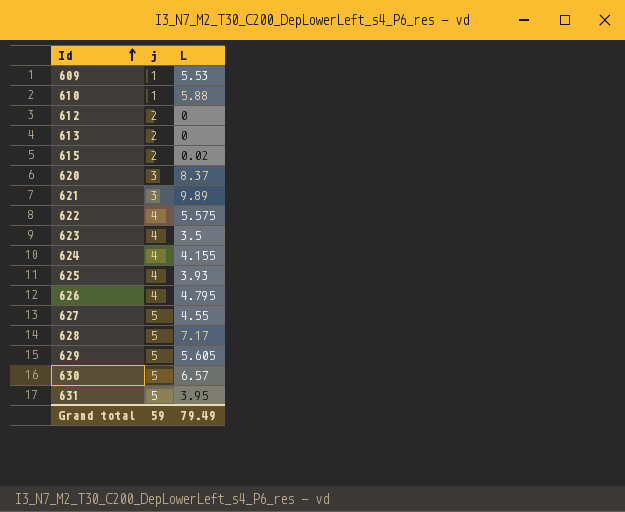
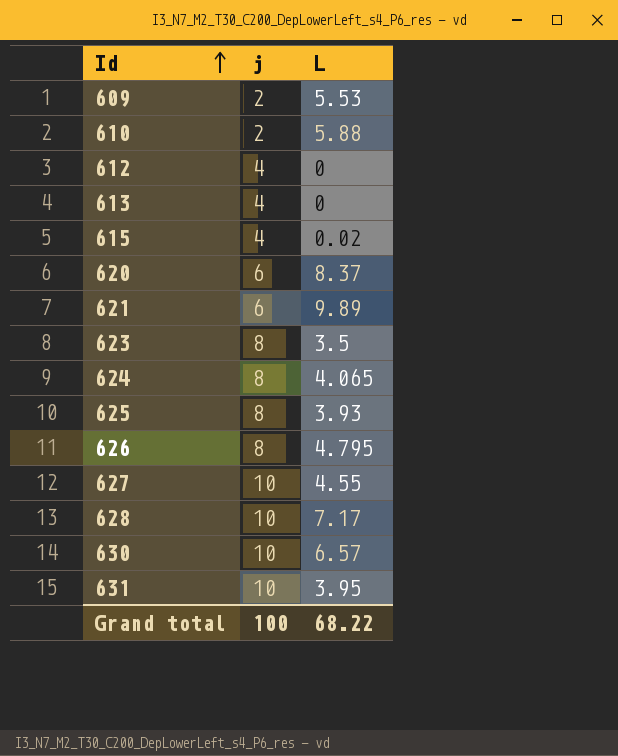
row 622: 4 | 5.575 -> none
row 629: 5 | 5.605 -> none
609 | j: 1 -> 2
610 | j: 1 -> 2
612 | j: 2 -> 4
613 | j: 2 -> 4
615 | j: 2 -> 4
620 | j: 3 -> 6
621 | j: 3 -> 6
623 | j: 4 -> 8
624 | j: 4 -> 8
624 | L: 4.155 -> 4.065
625 | j: 4 -> 8
626 | j: 4 -> 8
627 | j: 5 -> 10
628 | j: 5 -> 10
630 | j: 5 -> 10
631 | j: 5 -> 10
Grand total | j: 59 -> 100
Grand total | L: 79.49 -> 68.22

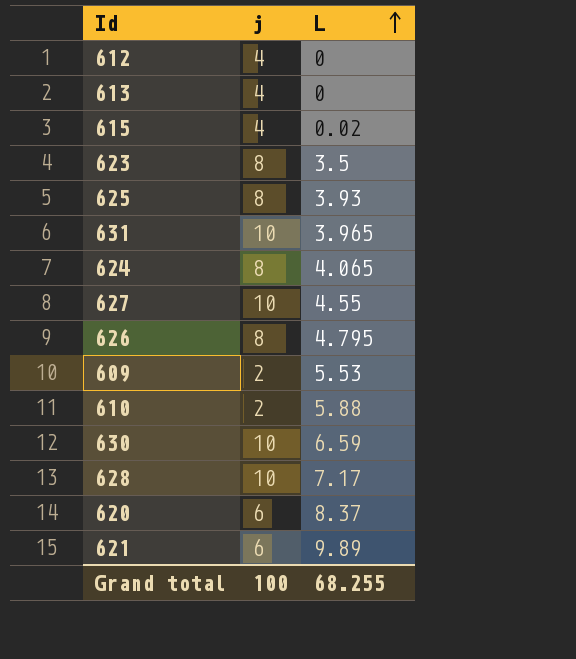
row order: Id ascending -> L ascending
631 | L: 3.95 -> 3.965
630 | L: 6.57 -> 6.59
Grand total | L: 68.22 -> 68.255

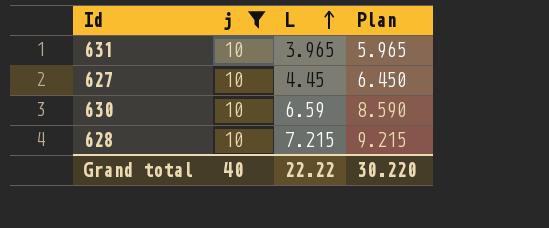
filter: none -> j = 10
column Plan | formula: none -> [L] + 2
627 | L: 4.55 -> 4.45
628 | L: 7.17 -> 7.215
Grand total | j: 100 -> 40
Grand total | L: 68.255 -> 22.22

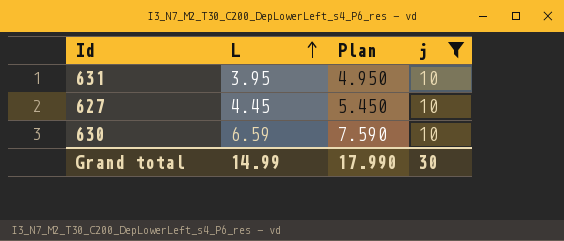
column Plan | formula: [L] + 2 -> [L] + 1
column j | position: 2 -> 4
row 628: 10 | 7.215 | 9.215 -> none
631 | L: 3.965 -> 3.95
Grand total | L: 22.22 -> 14.99
Grand total | Plan: 30.220 -> 17.990
Grand total | j: 40 -> 30

